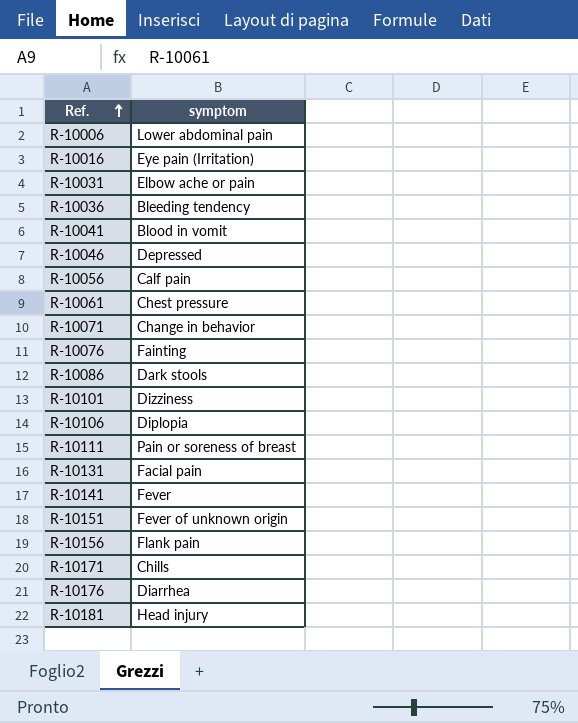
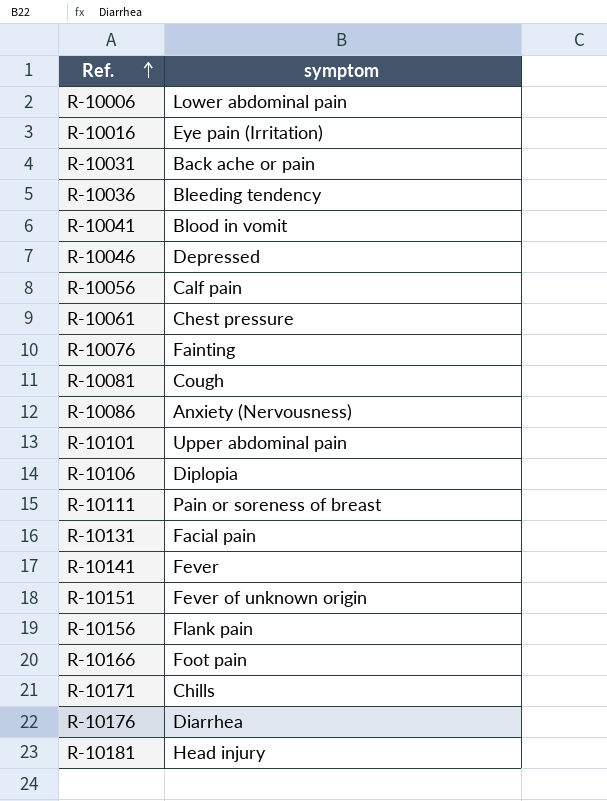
row R-10071: Change in behavior -> none
R-10031 | symptom: Elbow ache or pain -> Back ache or pain
row R-10081: none -> Cough
R-10086 | symptom: Dark stools -> Anxiety (Nervousness)
R-10101 | symptom: Dizziness -> Upper abdominal pain
row R-10166: none -> Foot pain

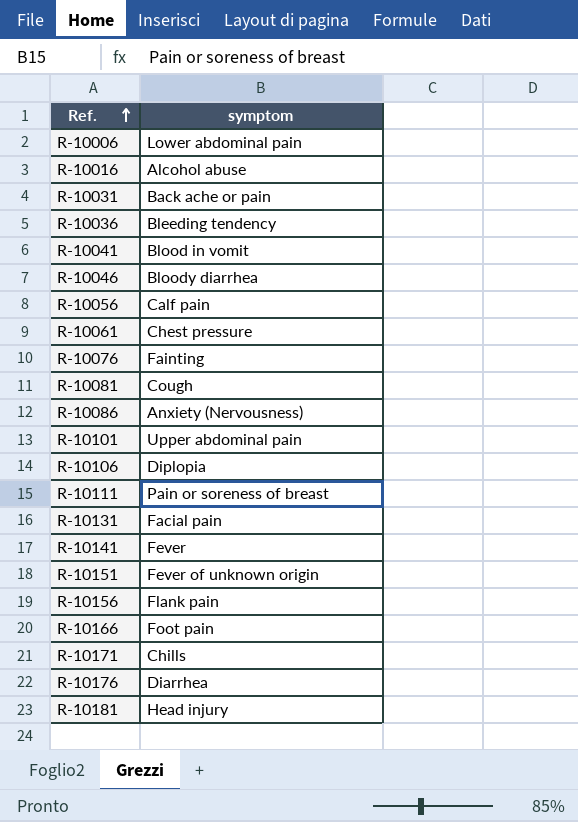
R-10016 | symptom: Eye pain (Irritation) -> Alcohol abuse
R-10046 | symptom: Depressed -> Bloody diarrhea

